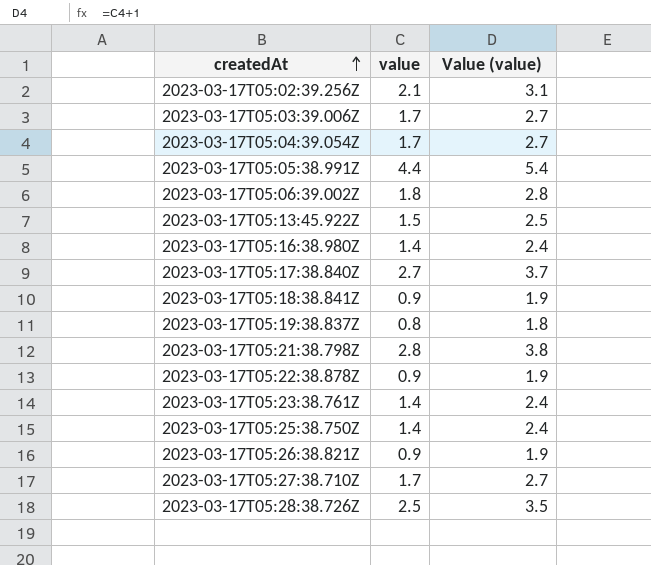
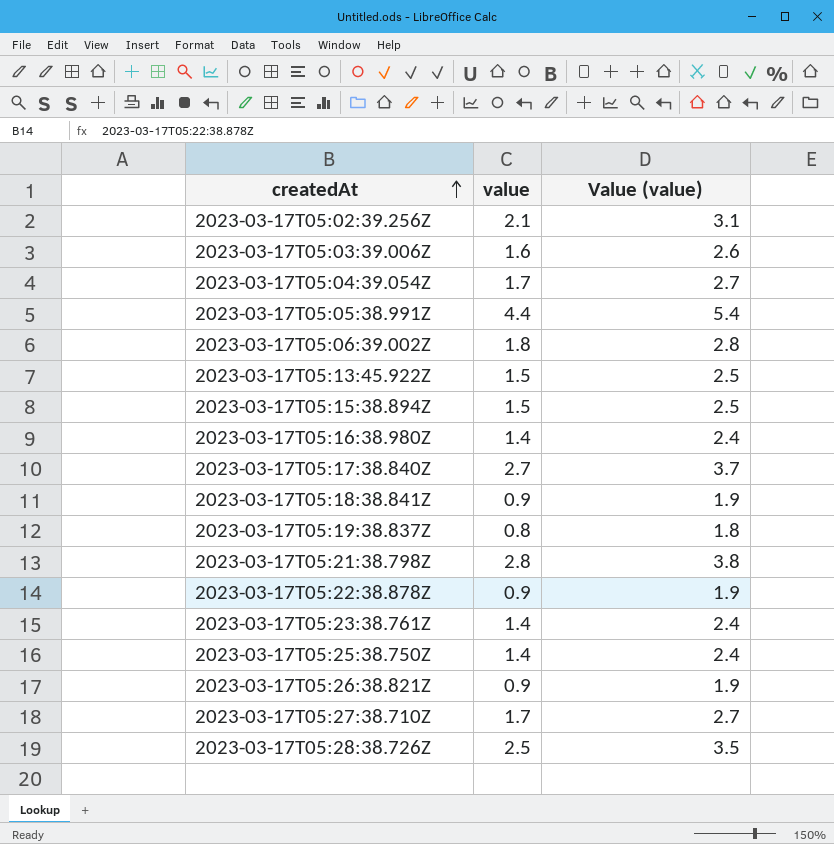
2023-03-17T05:03:39.006Z | value: 1.7 -> 1.6
2023-03-17T05:03:39.006Z | Value (value): 2.7 -> 2.6
row 2023-03-17T05:15:38.894Z: none -> 1.5 | 2.5

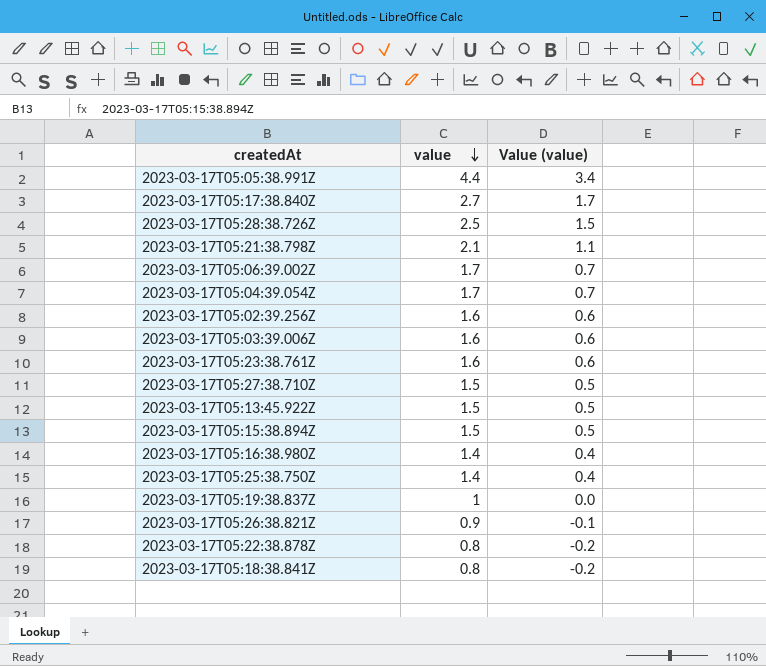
row order: createdAt ascending -> value descending
column Value (value) | formula: [value] + 1 -> [value] - 1
2023-03-17T05:21:38.798Z | value: 2.8 -> 2.1
2023-03-17T05:06:39.002Z | value: 1.8 -> 1.7
2023-03-17T05:02:39.256Z | value: 2.1 -> 1.6
2023-03-17T05:23:38.761Z | value: 1.4 -> 1.6
2023-03-17T05:27:38.710Z | value: 1.7 -> 1.5
2023-03-17T05:19:38.837Z | value: 0.8 -> 1
2023-03-17T05:22:38.878Z | value: 0.9 -> 0.8
2023-03-17T05:18:38.841Z | value: 0.9 -> 0.8

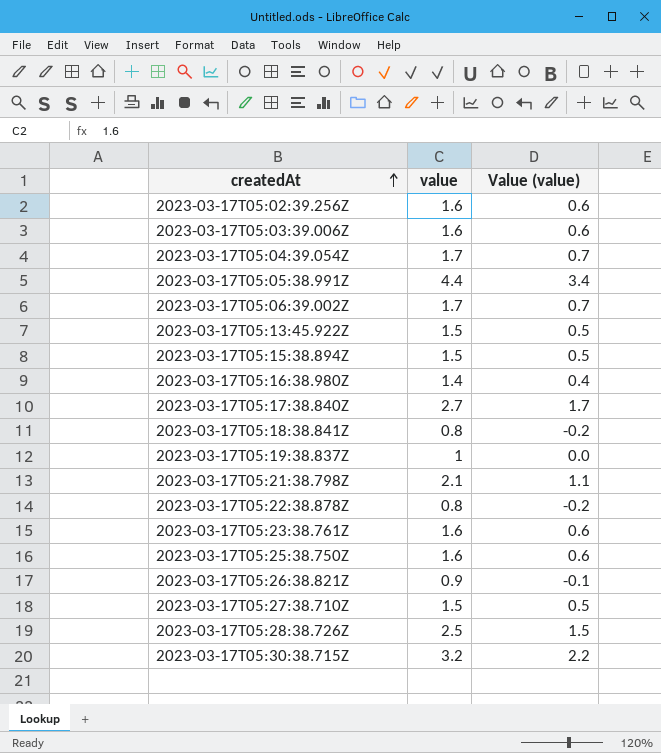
row order: value descending -> createdAt ascending
2023-03-17T05:25:38.750Z | value: 1.4 -> 1.6
2023-03-17T05:25:38.750Z | Value (value): 0.4 -> 0.6
row 2023-03-17T05:30:38.715Z: none -> 3.2 | 2.2

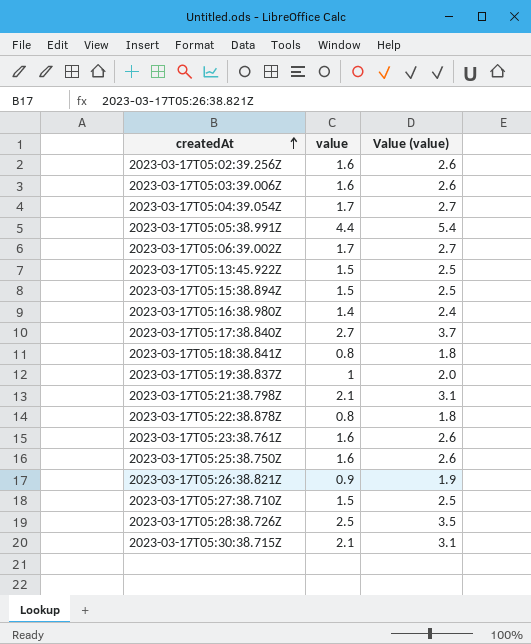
column Value (value) | formula: [value] - 1 -> [value] + 1
2023-03-17T05:30:38.715Z | value: 3.2 -> 2.1

